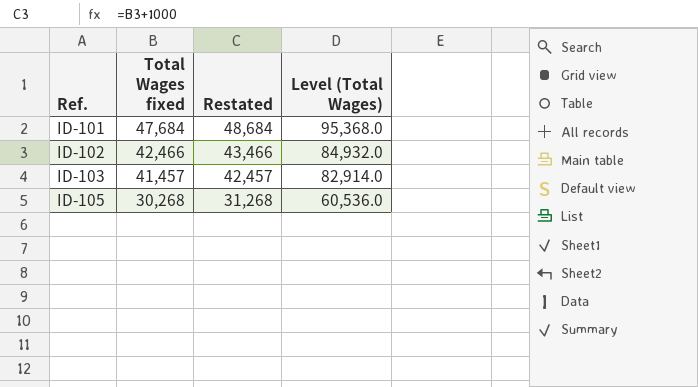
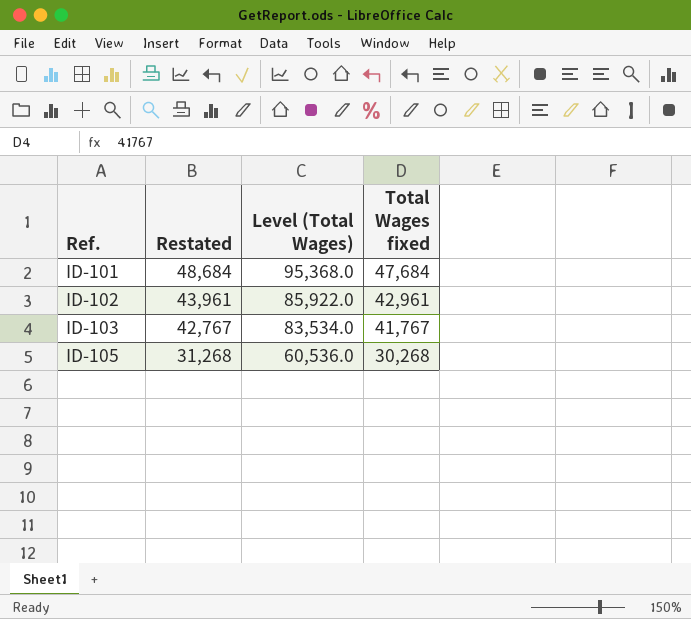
column Total Wages fixed | position: 2 -> 4
ID-102 | Restated: 43,466 -> 43,961
ID-102 | Level (Total Wages): 84,932.0 -> 85,922.0
ID-102 | Total Wages fixed: 42,466 -> 42,961
ID-103 | Restated: 42,457 -> 42,767
ID-103 | Level (Total Wages): 82,914.0 -> 83,534.0
ID-103 | Total Wages fixed: 41,457 -> 41,767

